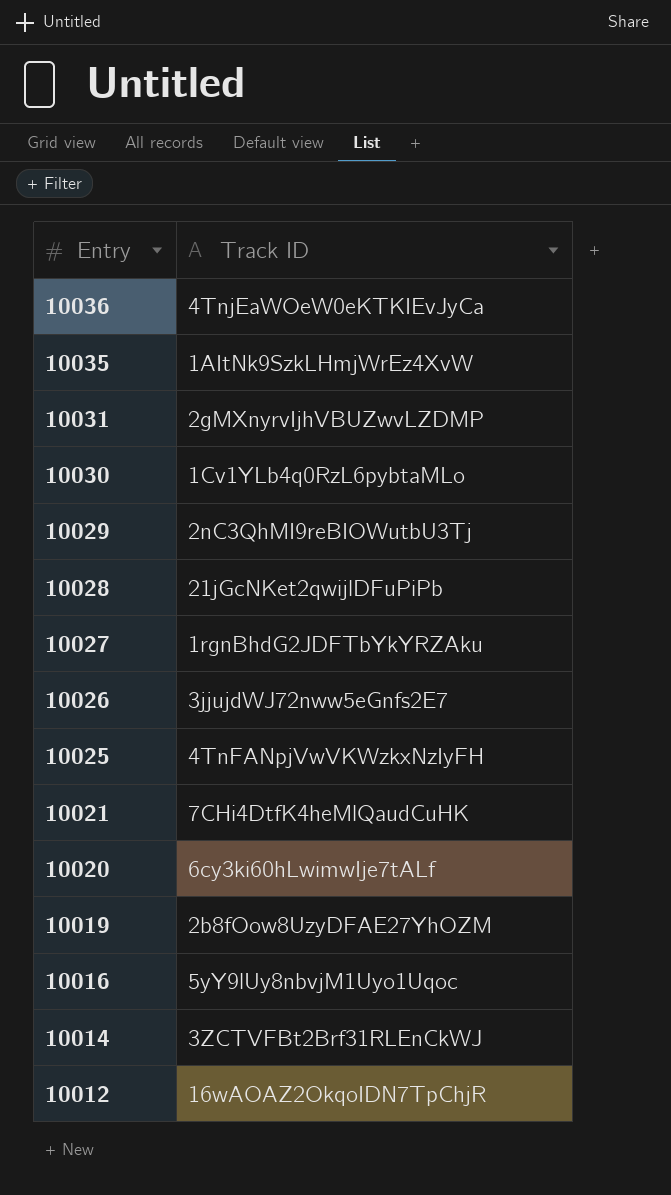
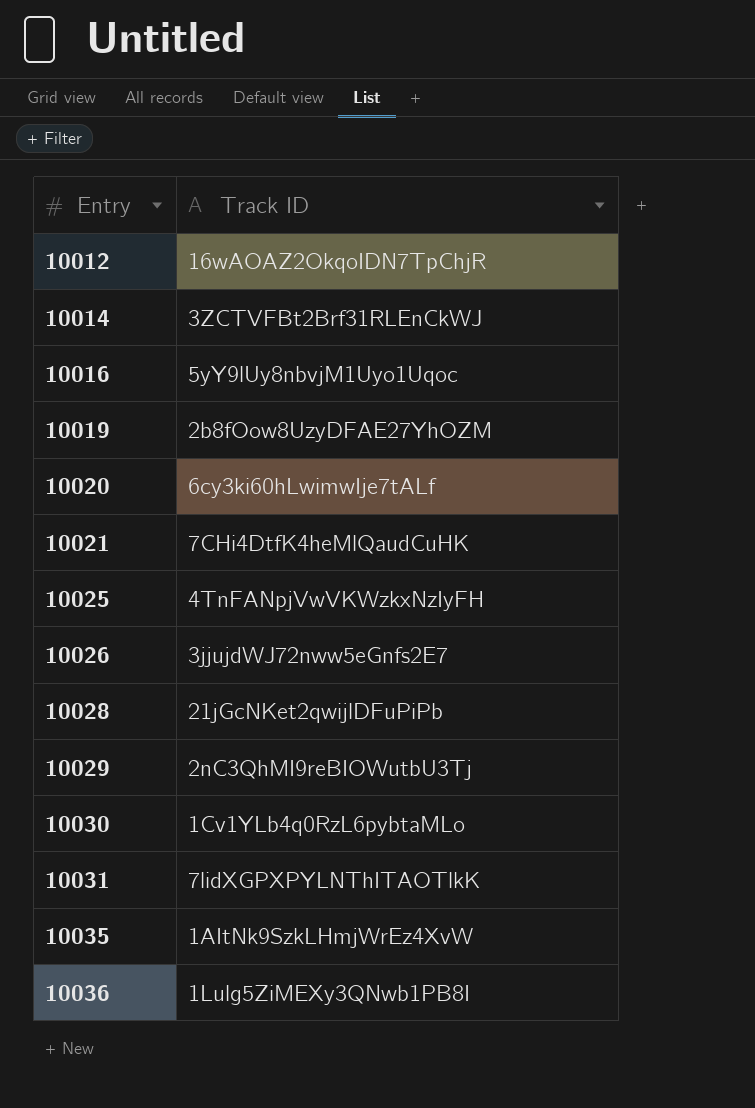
row order: Entry descending -> Entry ascending
row 10027: 1rgnBhdG2JDFTbYkYRZAku -> none
10031 | Track ID: 2gMXnyrvIjhVBUZwvLZDMP -> 7lidXGPXPYLNThITAOTlkK
10036 | Track ID: 4TnjEaWOeW0eKTKIEvJyCa -> 1Lulg5ZiMEXy3QNwb1PB8I

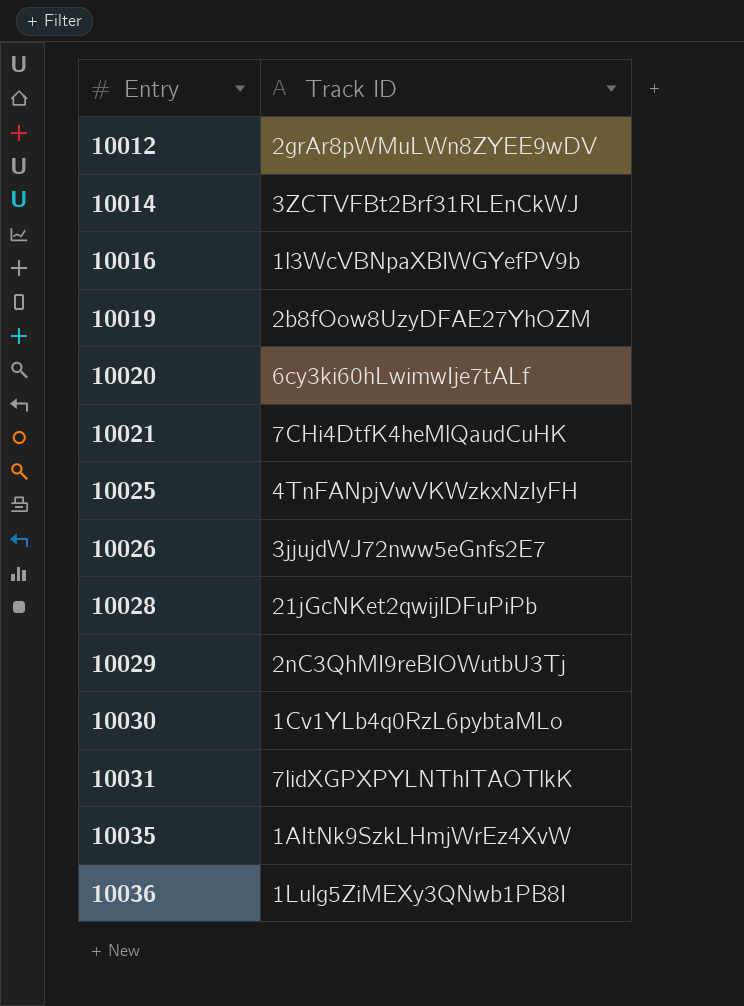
10012 | Track ID: 16wAOAZ2OkqoIDN7TpChjR -> 2grAr8pWMuLWn8ZYEE9wDV
10016 | Track ID: 5yY9lUy8nbvjM1Uyo1Uqoc -> 1l3WcVBNpaXBIWGYefPV9b

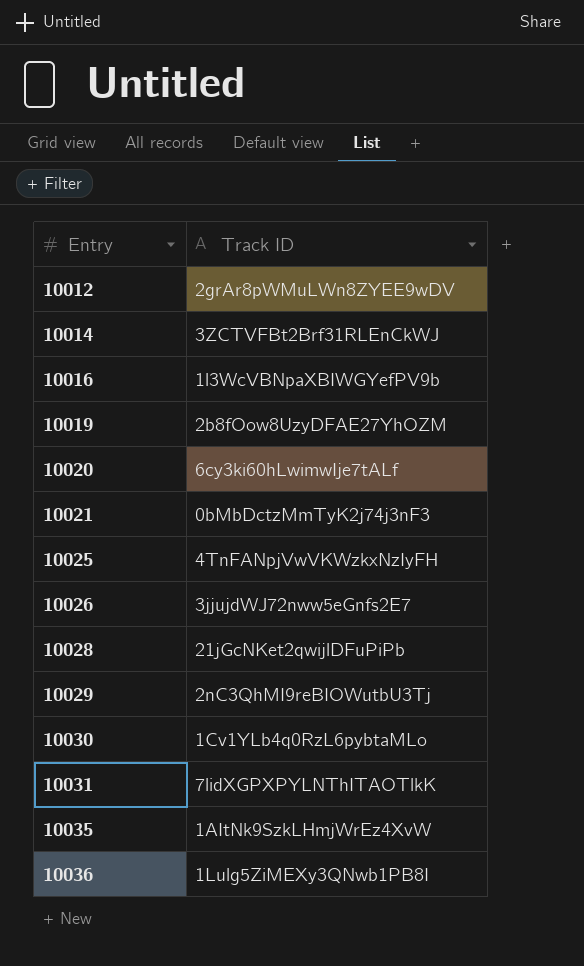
10021 | Track ID: 7CHi4DtfK4heMlQaudCuHK -> 0bMbDctzMmTyK2j74j3nF3

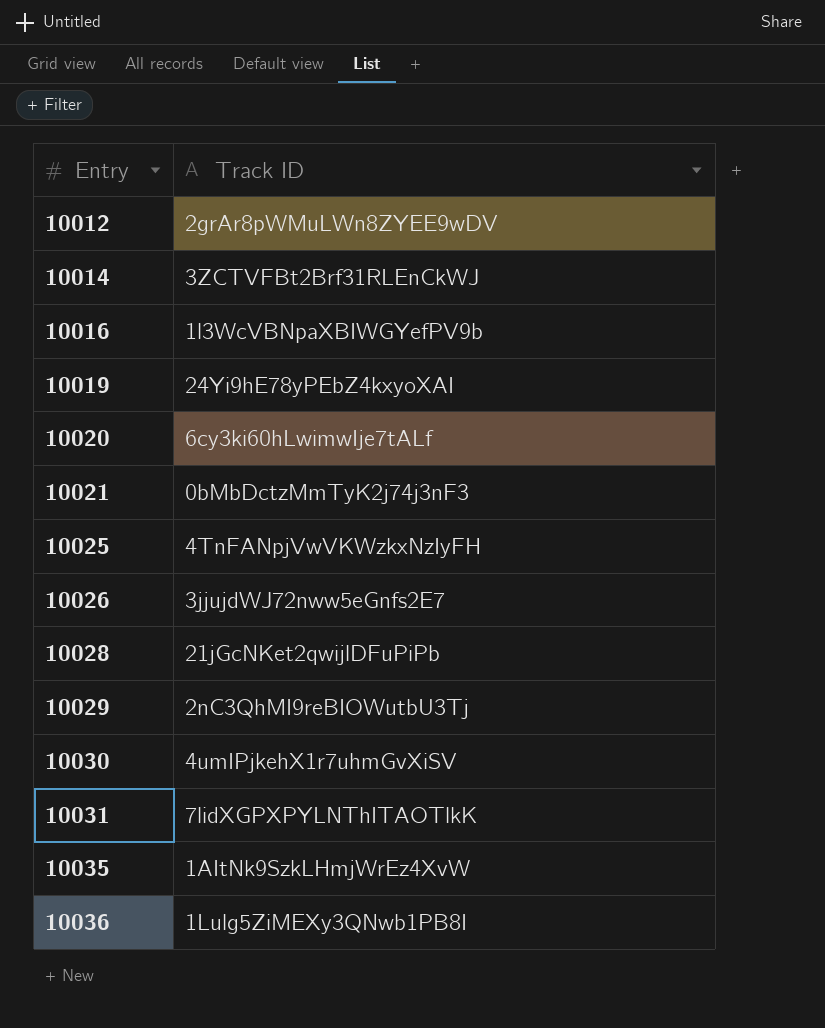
10019 | Track ID: 2b8fOow8UzyDFAE27YhOZM -> 24Yi9hE78yPEbZ4kxyoXAI
10030 | Track ID: 1Cv1YLb4q0RzL6pybtaMLo -> 4umIPjkehX1r7uhmGvXiSV

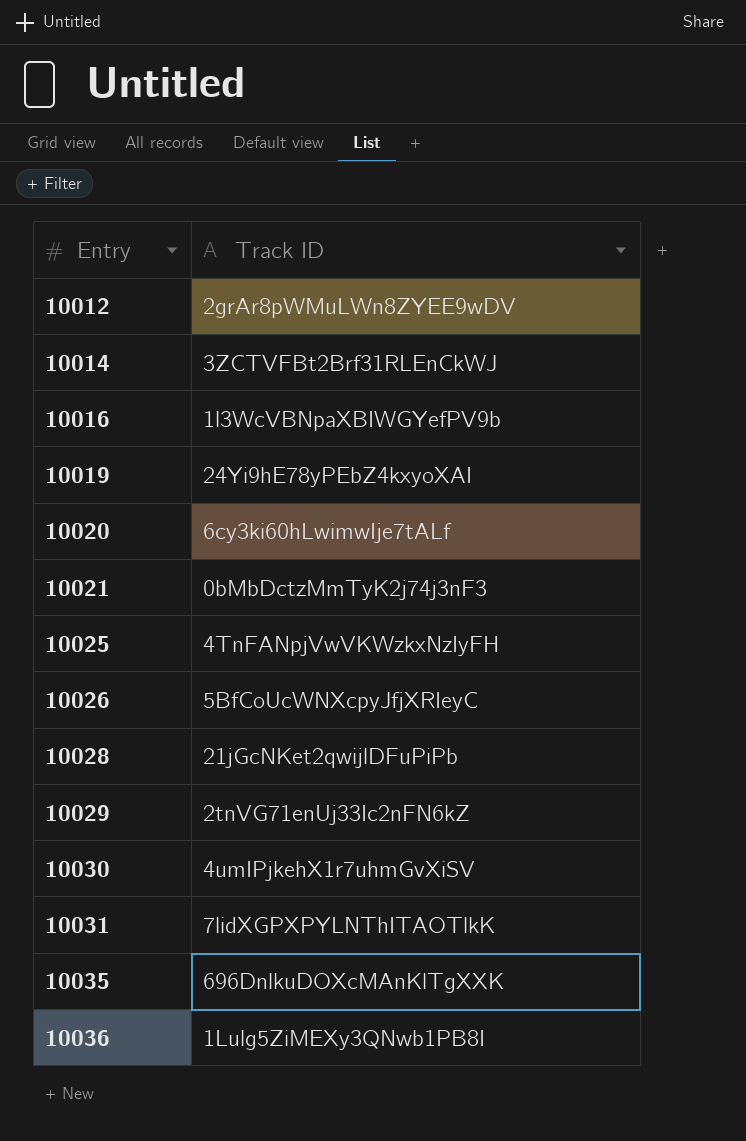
10026 | Track ID: 3jjujdWJ72nww5eGnfs2E7 -> 5BfCoUcWNXcpyJfjXRIeyC
10029 | Track ID: 2nC3QhMI9reBIOWutbU3Tj -> 2tnVG71enUj33Ic2nFN6kZ
10035 | Track ID: 1AItNk9SzkLHmjWrEz4XvW -> 696DnlkuDOXcMAnKlTgXXK

